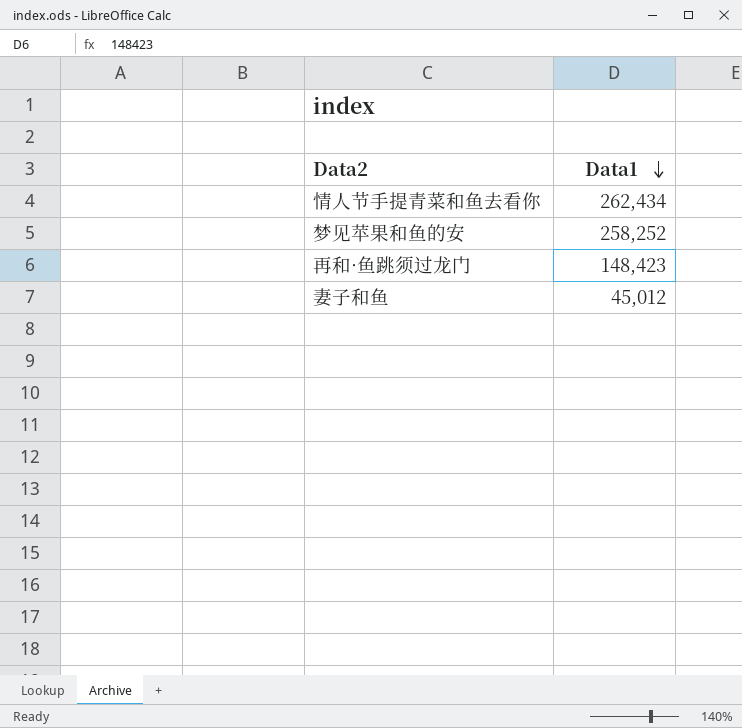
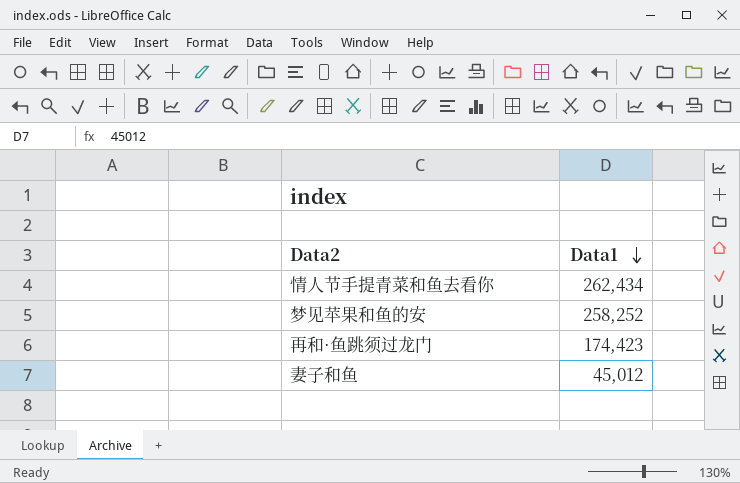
再和·鱼跳须过龙门 | Data1: 148,423 -> 174,423

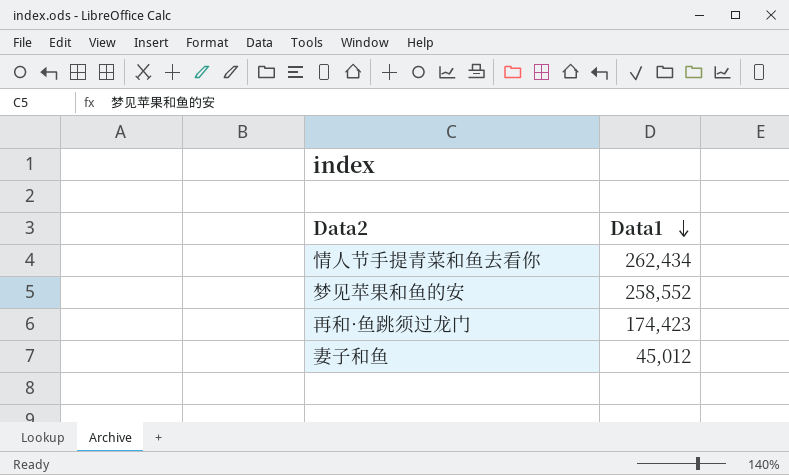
梦见苹果和鱼的安 | Data1: 258,252 -> 258,552

